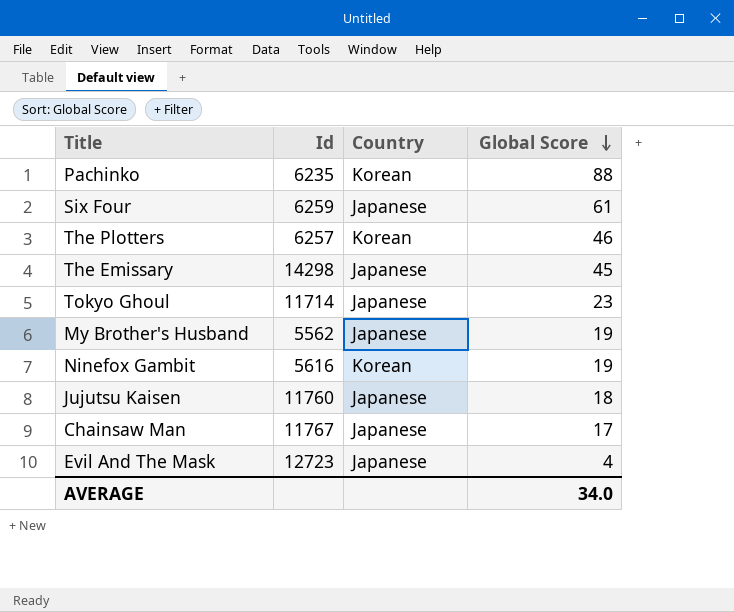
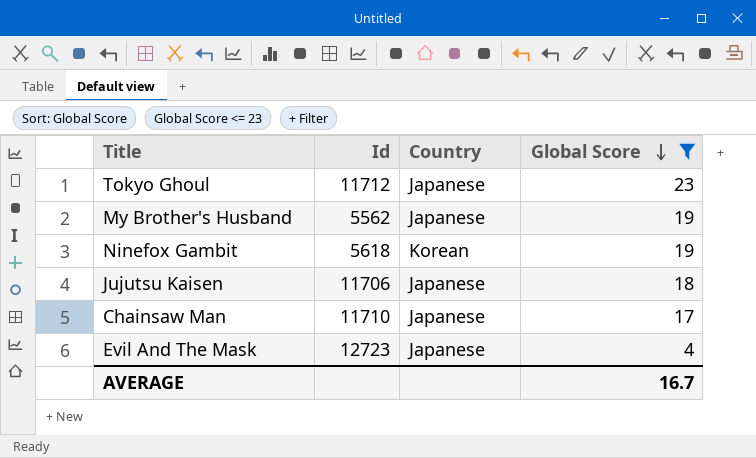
filter: none -> Global Score <= 23
Tokyo Ghoul | Id: 11714 -> 11712
Ninefox Gambit | Id: 5616 -> 5618
Jujutsu Kaisen | Id: 11760 -> 11706
Chainsaw Man | Id: 11767 -> 11710
AVERAGE | Global Score: 34.0 -> 16.7

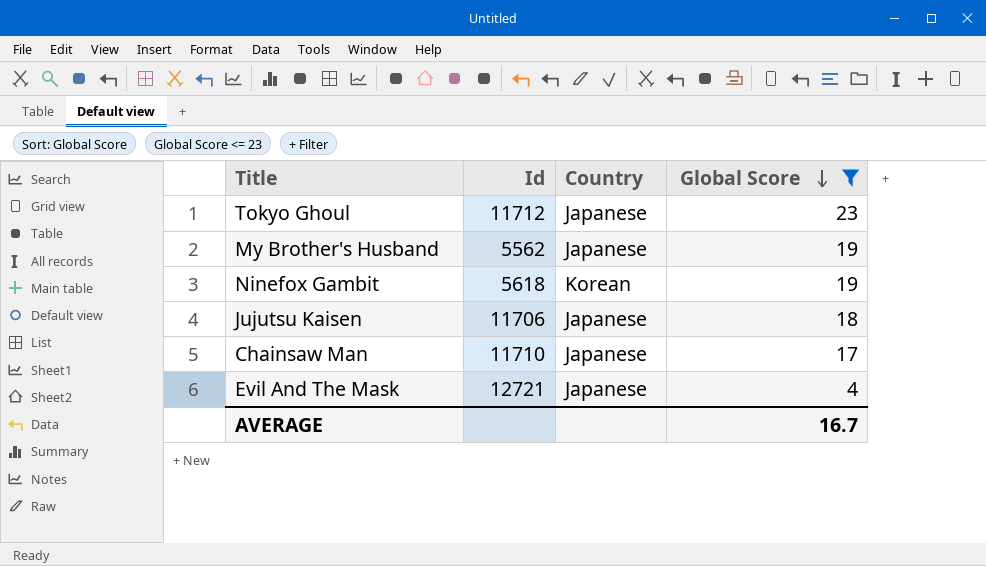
Evil And The Mask | Id: 12723 -> 12721

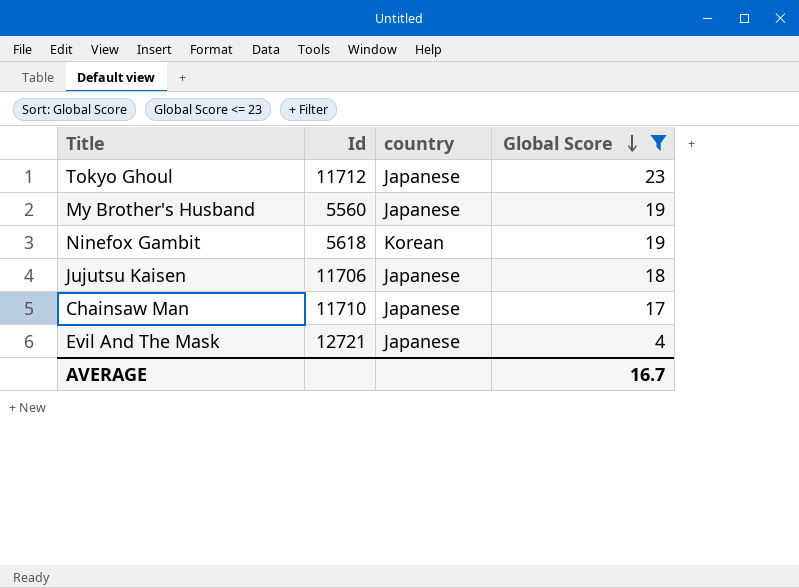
column name: Country -> country
My Brother's Husband | Id: 5562 -> 5560

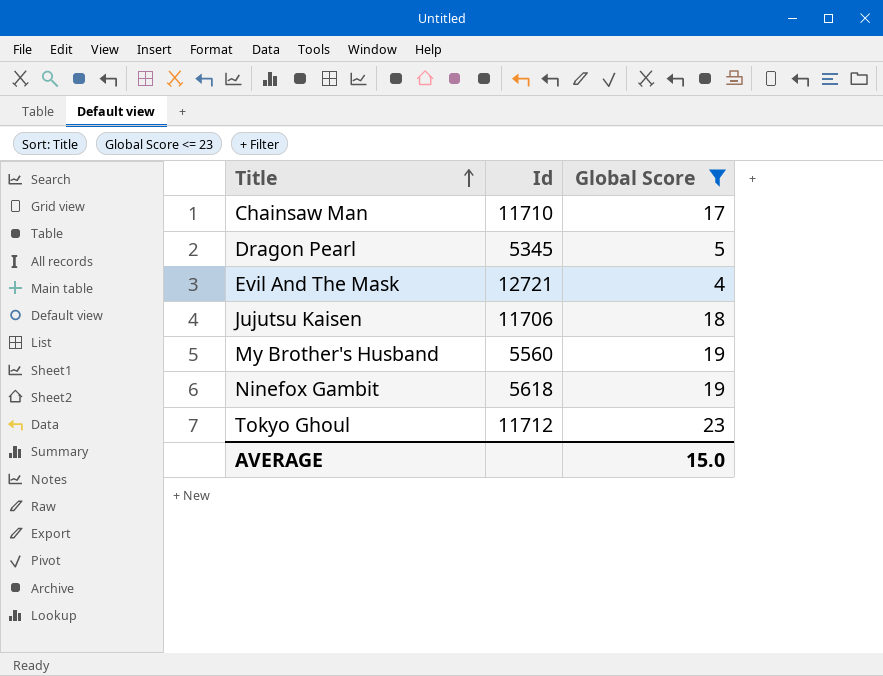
row order: Global Score descending -> Title ascending
column country | position: 3 -> none
row Dragon Pearl: none -> 5345 | 5
AVERAGE | Global Score: 16.7 -> 15.0

